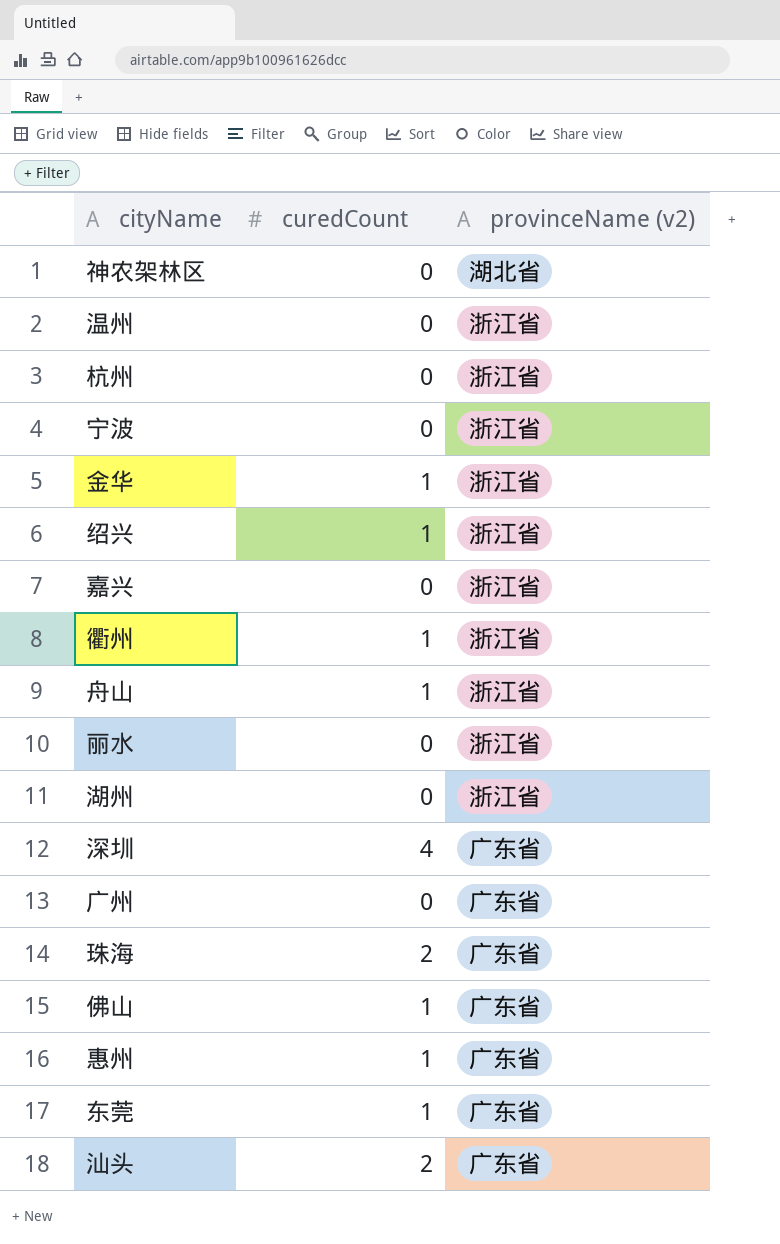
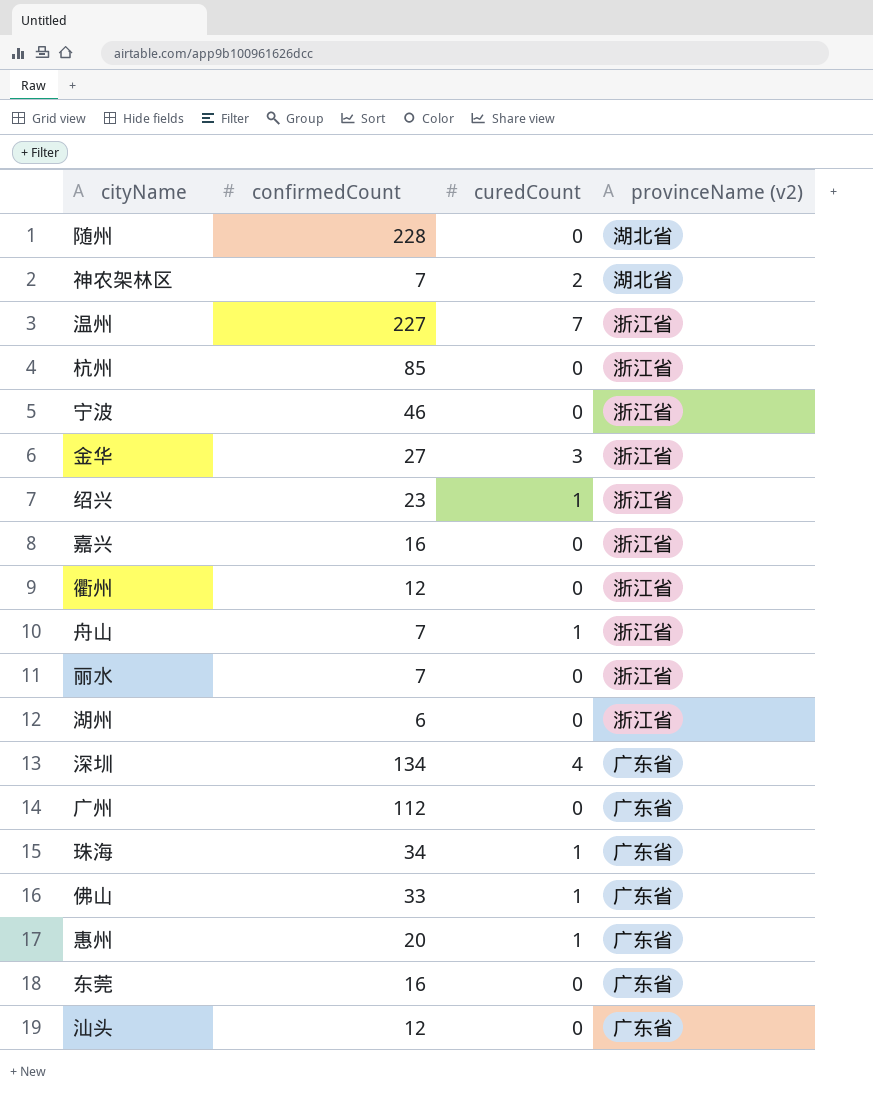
column confirmedCount | position: none -> 2
row 随州: none -> 228 | 0 | 湖北省
神农架林区 | curedCount: 0 -> 2
温州 | curedCount: 0 -> 7
金华 | curedCount: 1 -> 3
衢州 | curedCount: 1 -> 0
珠海 | curedCount: 2 -> 1
东莞 | curedCount: 1 -> 0
汕头 | curedCount: 2 -> 0

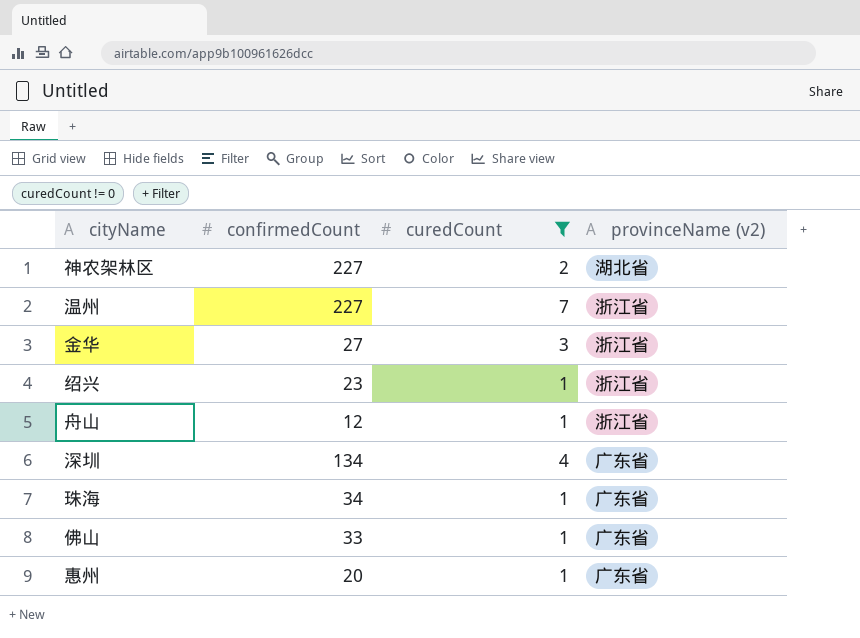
filter: none -> curedCount != 0
神农架林区 | confirmedCount: 7 -> 227
舟山 | confirmedCount: 7 -> 12

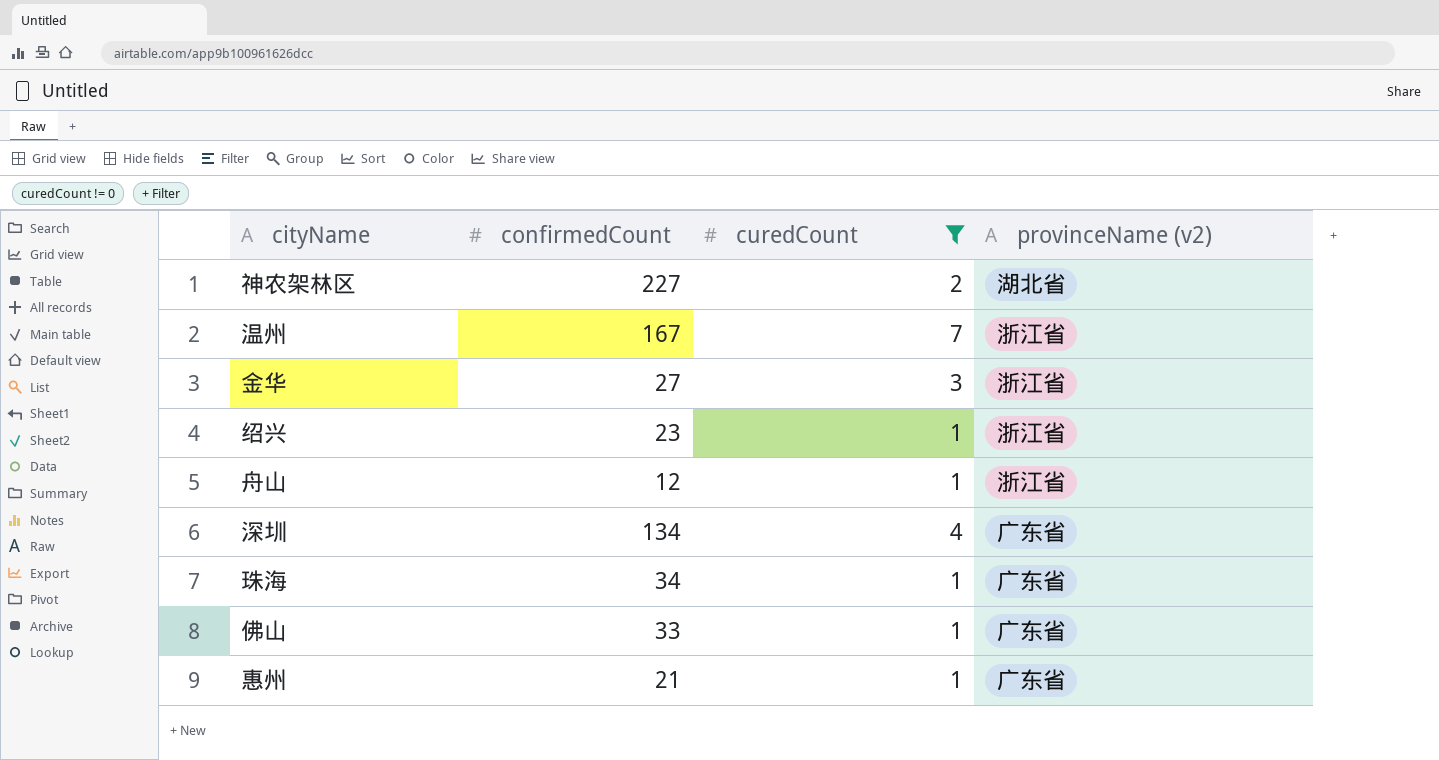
温州 | confirmedCount: 227 -> 167
惠州 | confirmedCount: 20 -> 21

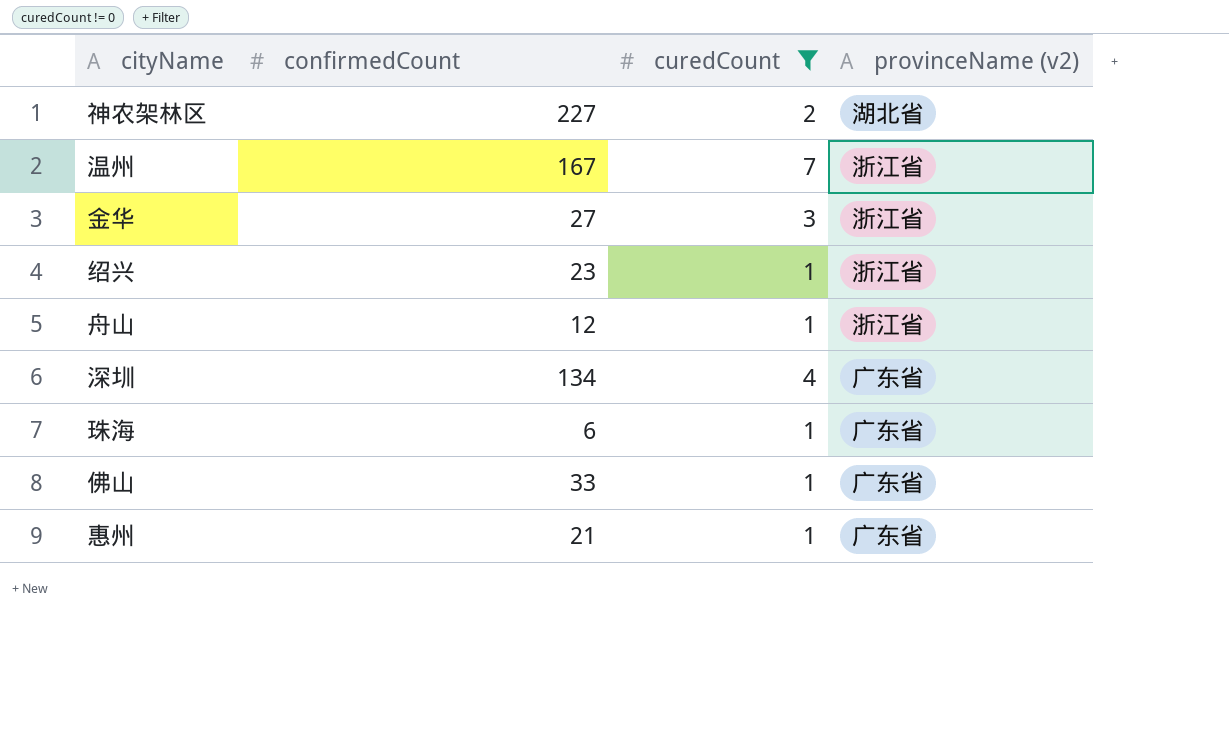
珠海 | confirmedCount: 34 -> 6

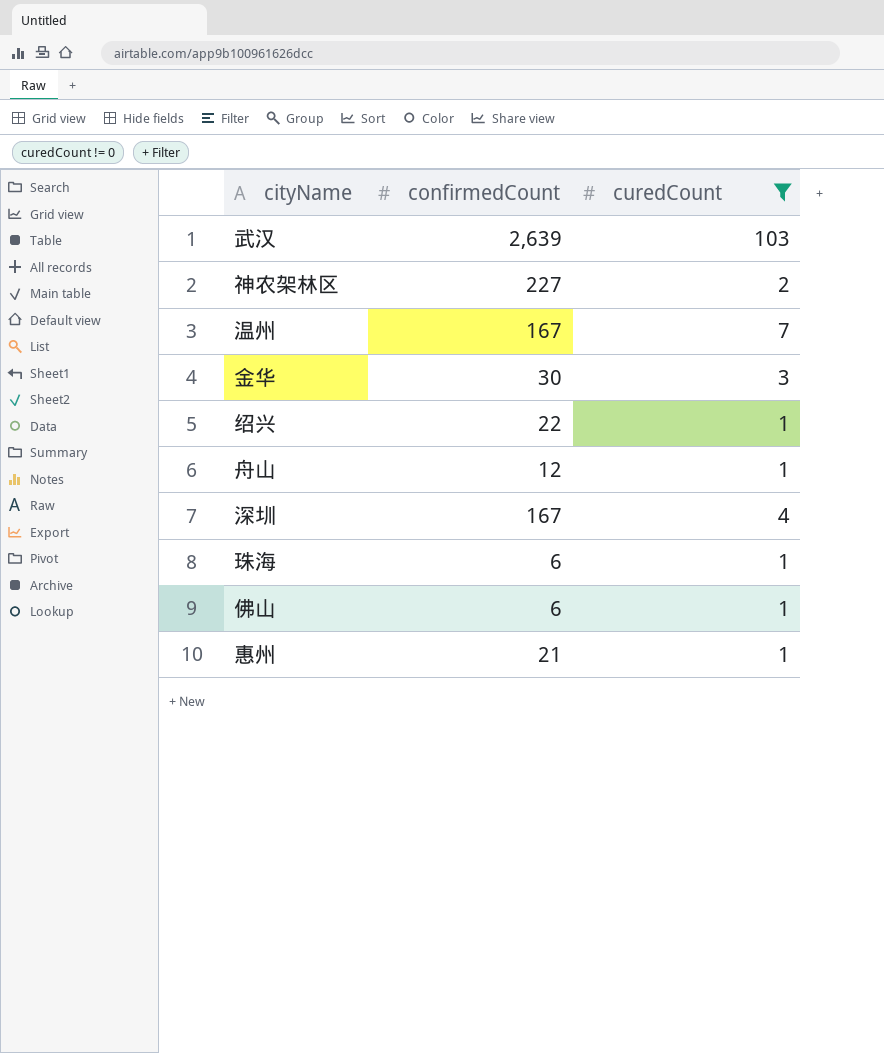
column provinceName (v2) | position: 4 -> none
row 武汉: none -> 2,639 | 103
金华 | confirmedCount: 27 -> 30
绍兴 | confirmedCount: 23 -> 22
深圳 | confirmedCount: 134 -> 167
佛山 | confirmedCount: 33 -> 6

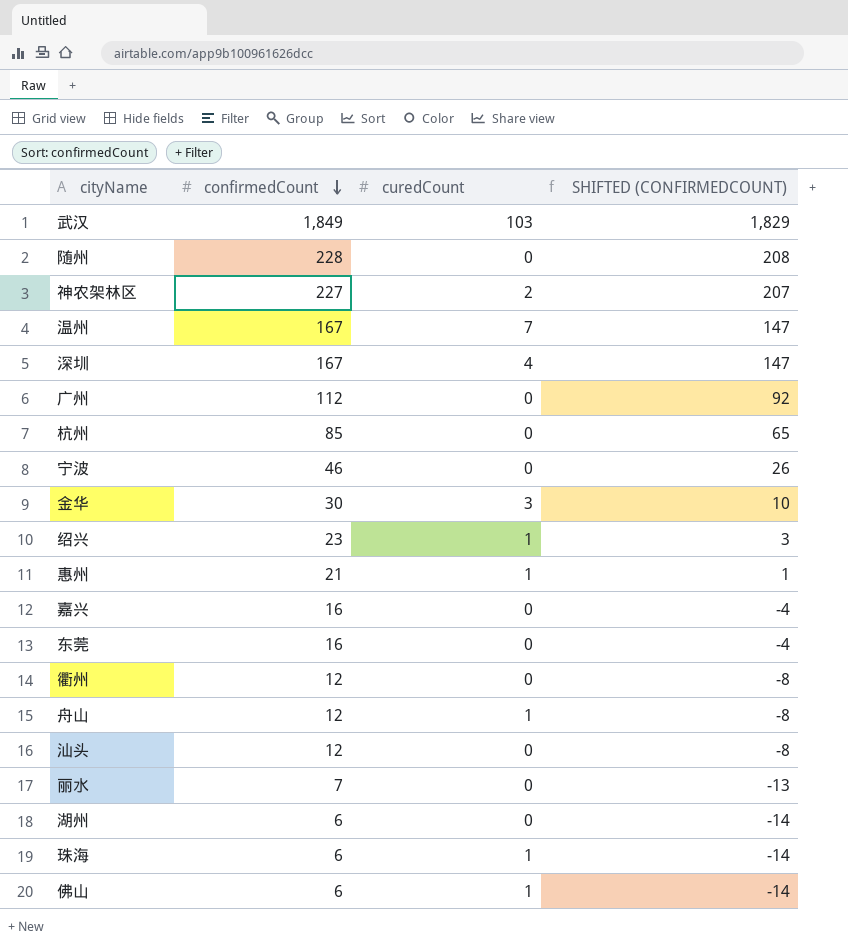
filter: curedCount != 0 -> none
row order: none -> confirmedCount descending
column SHIFTED (CONFIRMEDCOUNT) | formula: none -> [confirmedCount] - 20
武汉 | confirmedCount: 2,639 -> 1,849
绍兴 | confirmedCount: 22 -> 23

